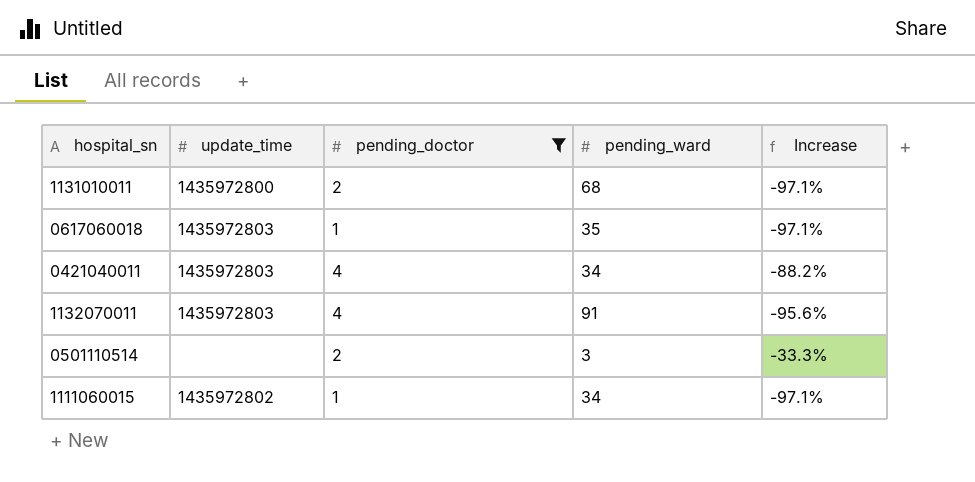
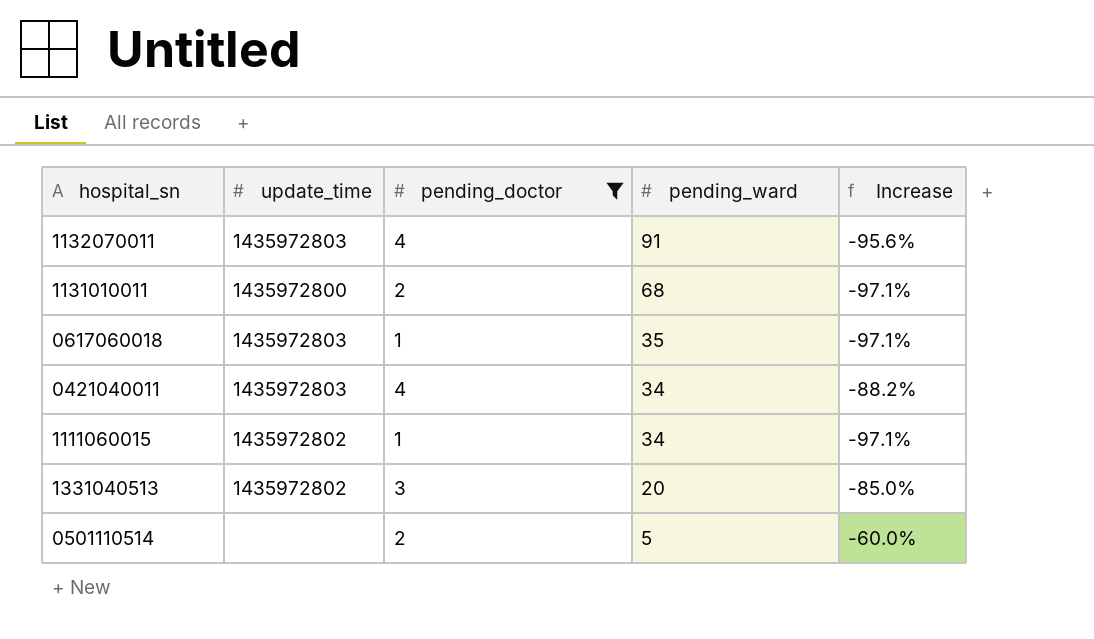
row order: none -> pending_ward descending
row 1331040513: none -> 1435972802 | 3 | 20 | -85.0%
0501110514 | pending_ward: 3 -> 5
0501110514 | Increase: -33.3% -> -60.0%

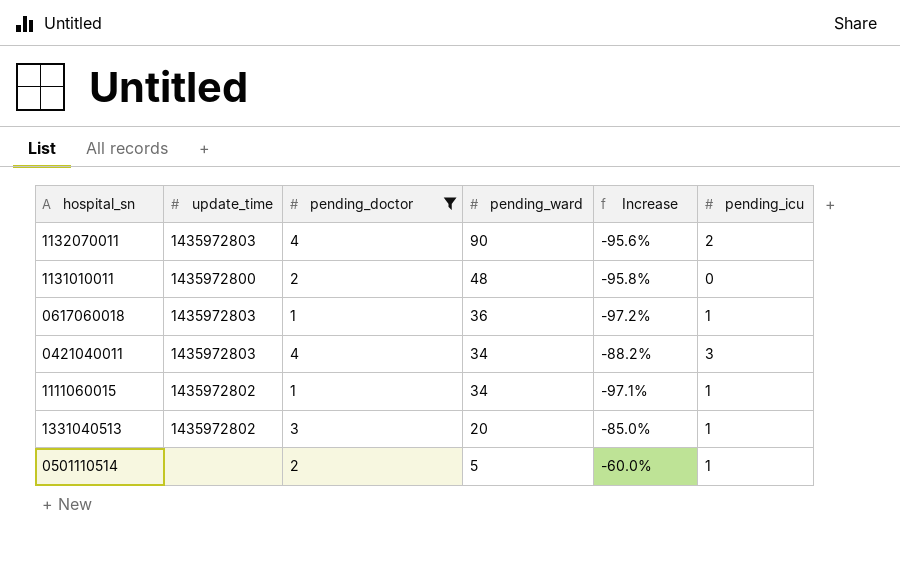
column pending_icu | position: none -> 6
1132070011 | pending_ward: 91 -> 90
1131010011 | pending_ward: 68 -> 48
1131010011 | Increase: -97.1% -> -95.8%
0617060018 | pending_ward: 35 -> 36
0617060018 | Increase: -97.1% -> -97.2%

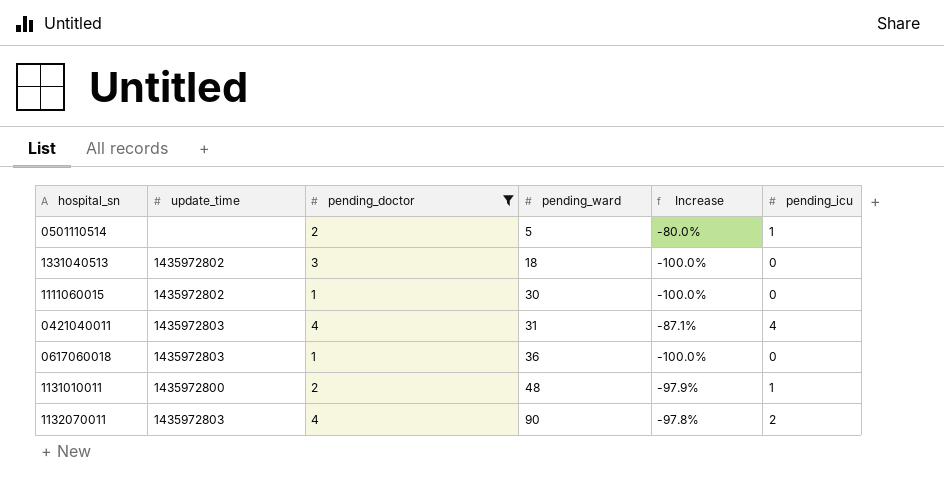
row order: pending_ward descending -> pending_ward ascending
column Increase | formula: ([pending_doctor] - [pending_ward]) / [pending_ward] -> ([pending_icu] - [pending_ward]) / [pending_ward]
1331040513 | pending_ward: 20 -> 18
1331040513 | pending_icu: 1 -> 0
1111060015 | pending_ward: 34 -> 30
1111060015 | pending_icu: 1 -> 0
0421040011 | pending_ward: 34 -> 31
0421040011 | pending_icu: 3 -> 4
0617060018 | pending_icu: 1 -> 0
1131010011 | pending_icu: 0 -> 1

